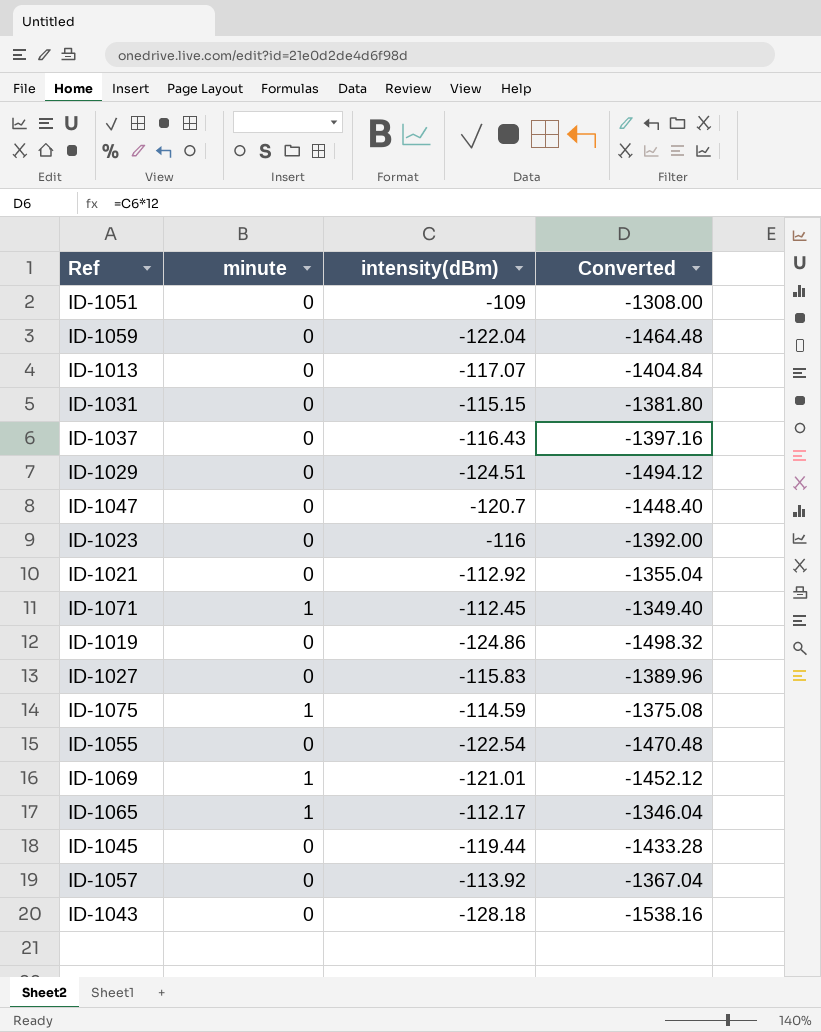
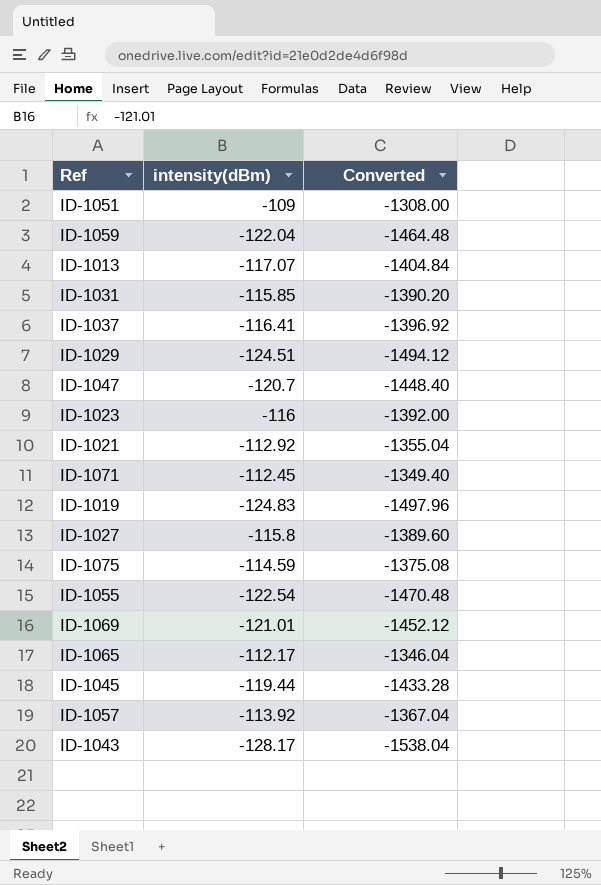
column minute | position: 2 -> none
ID-1031 | intensity(dBm): -115.15 -> -115.85
ID-1031 | Converted: -1381.80 -> -1390.20
ID-1037 | intensity(dBm): -116.43 -> -116.41
ID-1037 | Converted: -1397.16 -> -1396.92
ID-1019 | intensity(dBm): -124.86 -> -124.83
ID-1019 | Converted: -1498.32 -> -1497.96
ID-1027 | intensity(dBm): -115.83 -> -115.8
ID-1027 | Converted: -1389.96 -> -1389.60
ID-1043 | intensity(dBm): -128.18 -> -128.17
ID-1043 | Converted: -1538.16 -> -1538.04

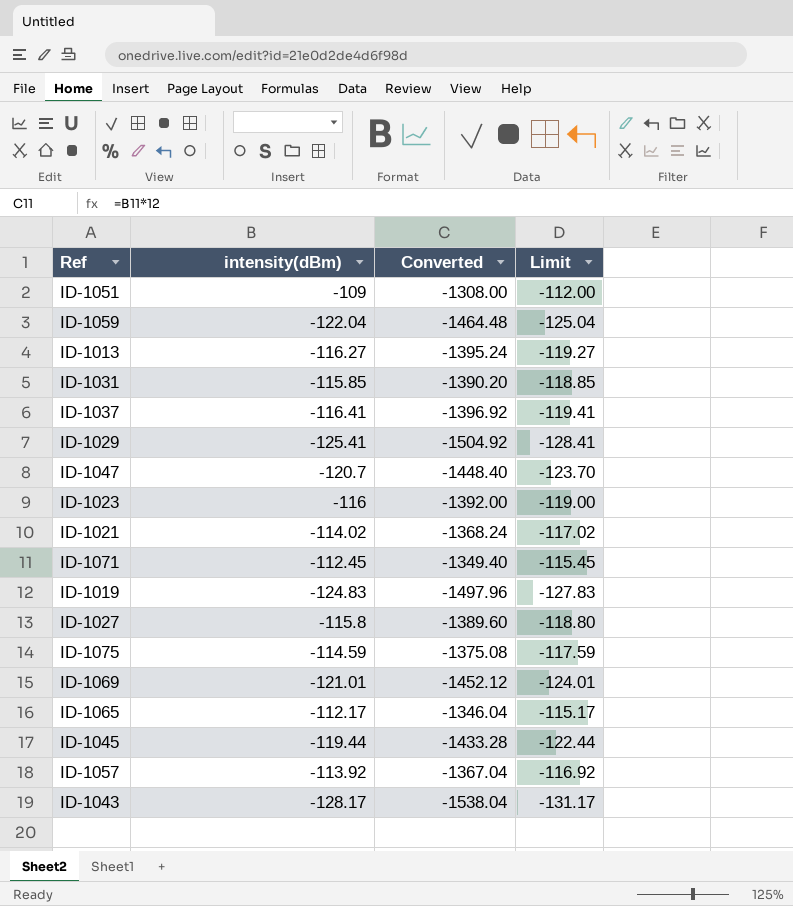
column Limit | formula: none -> [intensity(dBm)] - 3
row ID-1055: -122.54 | -1470.48 -> none
ID-1013 | intensity(dBm): -117.07 -> -116.27
ID-1013 | Converted: -1404.84 -> -1395.24
ID-1029 | intensity(dBm): -124.51 -> -125.41
ID-1029 | Converted: -1494.12 -> -1504.92
ID-1021 | intensity(dBm): -112.92 -> -114.02
ID-1021 | Converted: -1355.04 -> -1368.24

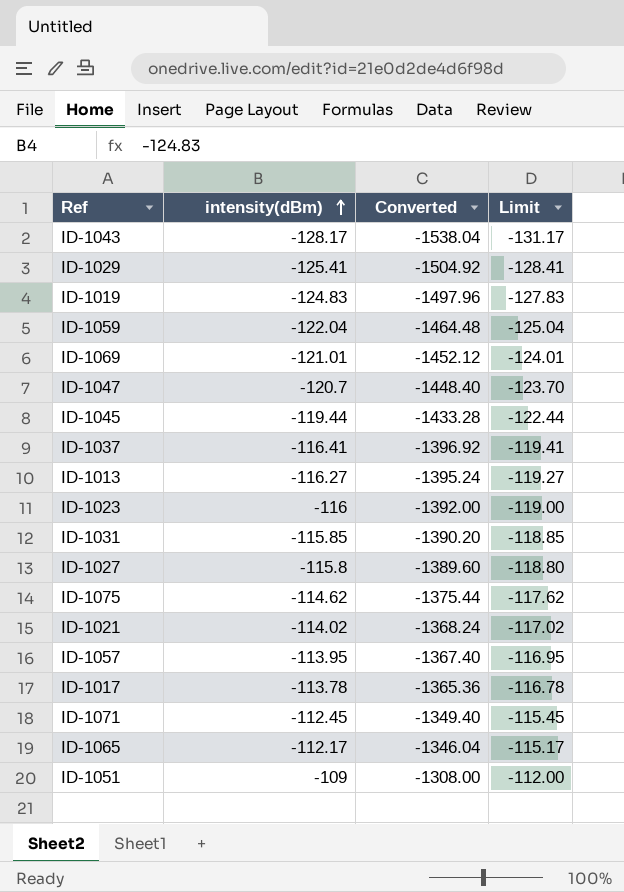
row order: none -> intensity(dBm) ascending
ID-1075 | intensity(dBm): -114.59 -> -114.62
ID-1075 | Converted: -1375.08 -> -1375.44
ID-1075 | Limit: -117.59 -> -117.62
ID-1057 | intensity(dBm): -113.92 -> -113.95
ID-1057 | Converted: -1367.04 -> -1367.40
ID-1057 | Limit: -116.92 -> -116.95
row ID-1017: none -> -113.78 | -1365.36 | -116.78

